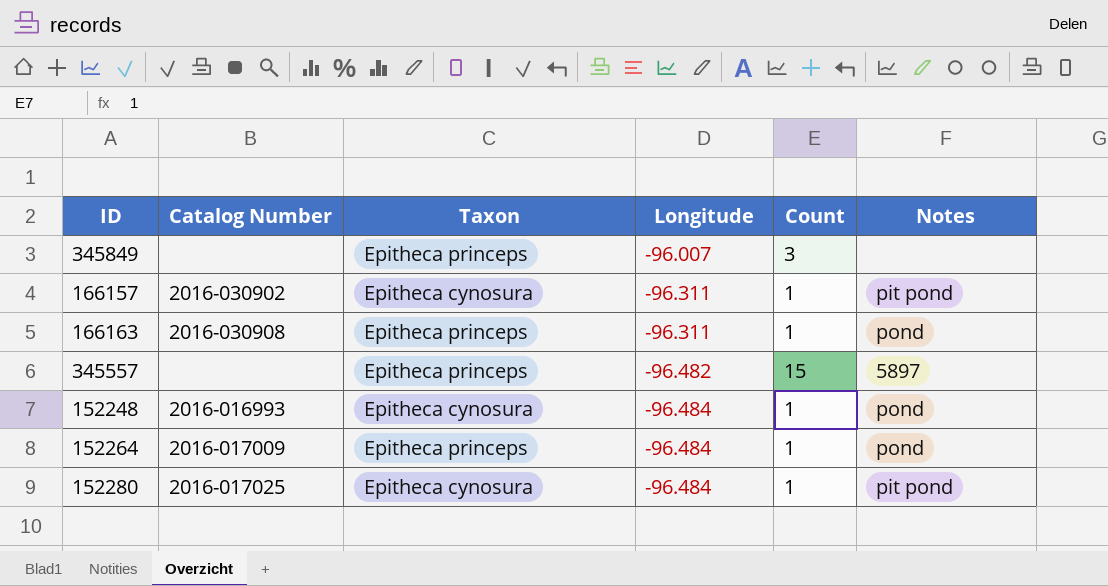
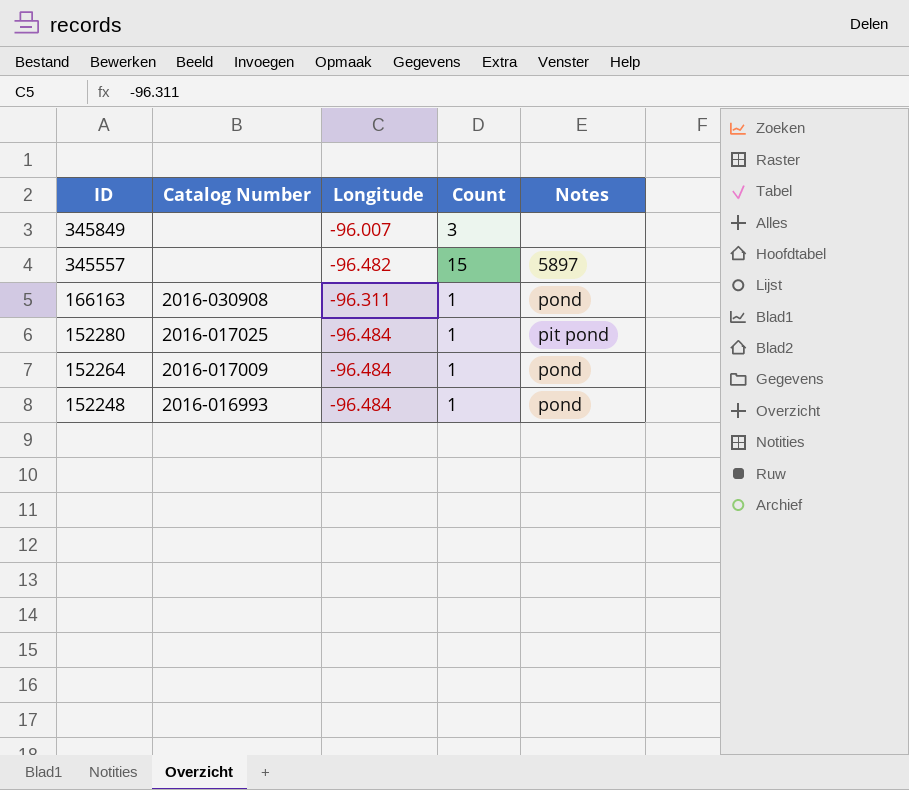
row order: Longitude descending -> ID descending
column Taxon | position: 3 -> none
row 166157: 2016-030902 | Epitheca cynosura | -96.311 | 1 | pit pond -> none

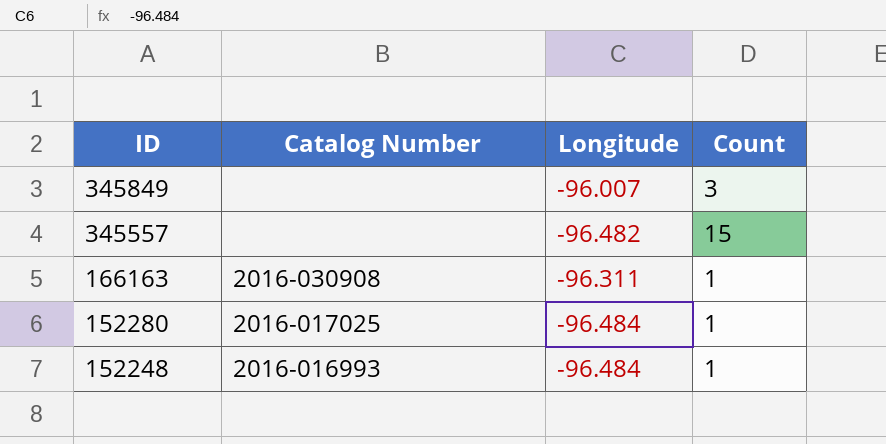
column Notes | position: 5 -> none
row 152264: 2016-017009 | -96.484 | 1 | pond -> none

